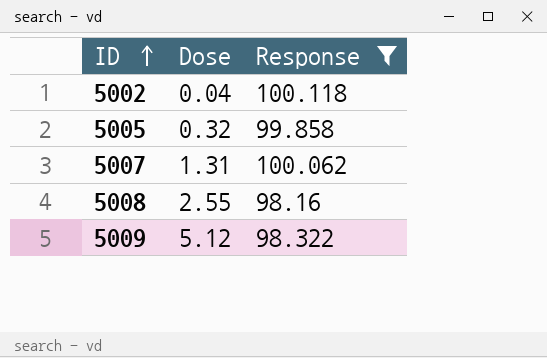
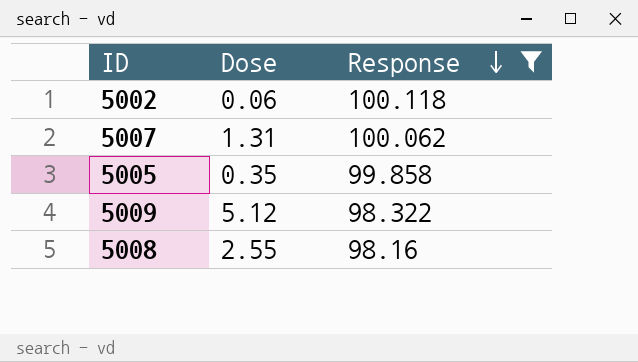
row order: ID ascending -> Response descending
5002 | Dose: 0.04 -> 0.06
5005 | Dose: 0.32 -> 0.35

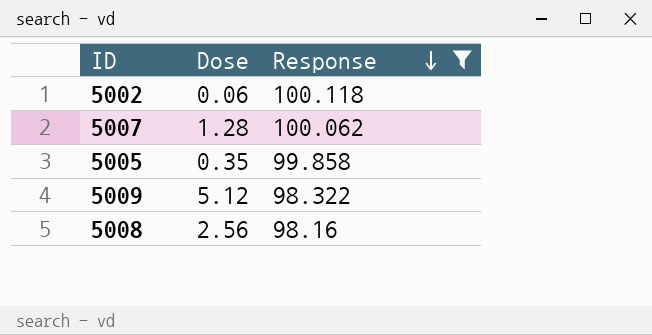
5007 | Dose: 1.31 -> 1.28
5008 | Dose: 2.55 -> 2.56

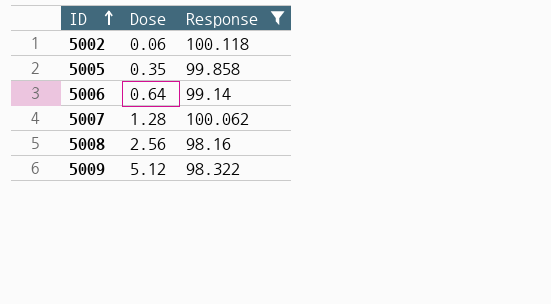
row order: Response descending -> ID ascending
row 5006: none -> 0.64 | 99.14

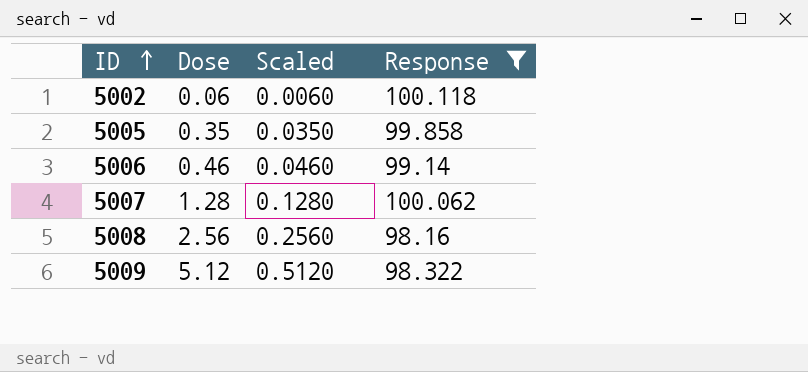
column Scaled | formula: none -> [Dose] * 0.1
5006 | Dose: 0.64 -> 0.46

